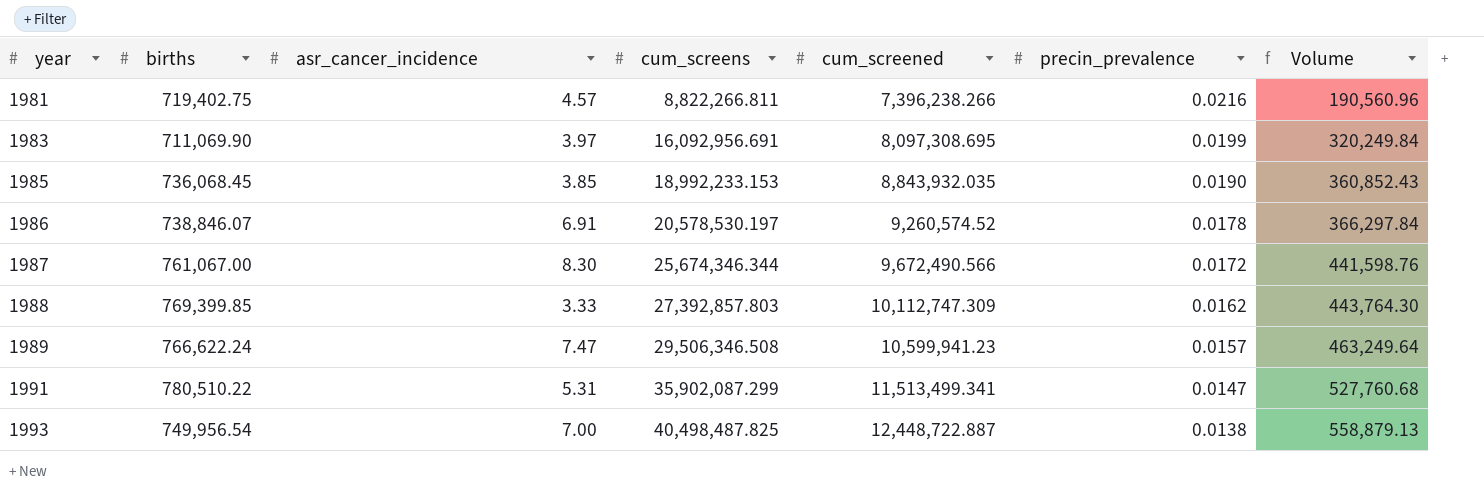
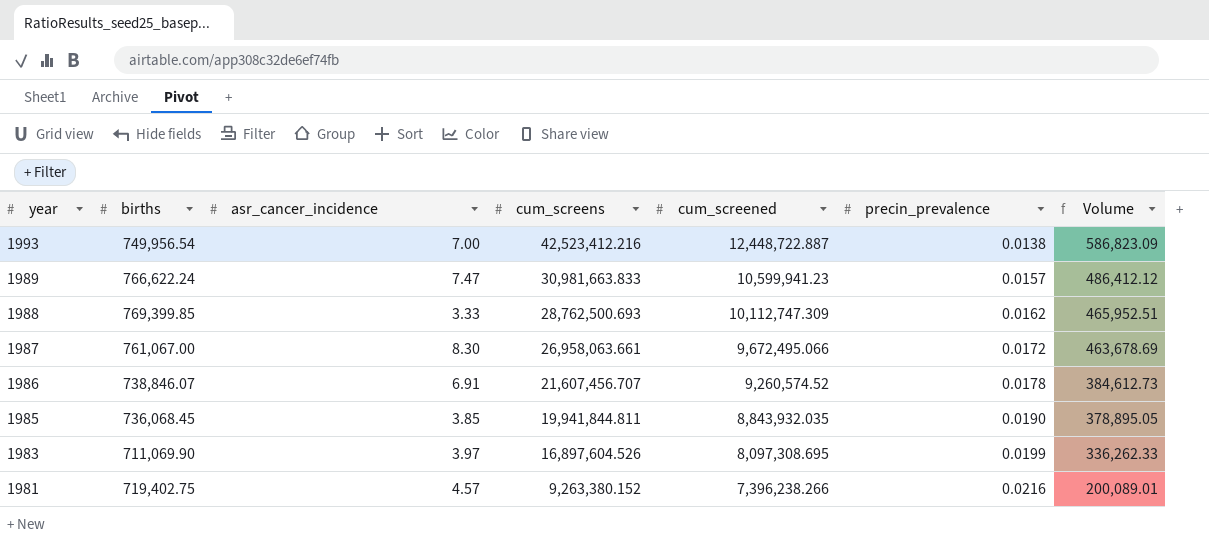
row order: year ascending -> year descending
row 1991: 780,510.22 | 5.31 | 35,902,087.299 | 11,513,499.341 | 0.0147 | 527,760.68 -> none
1993 | cum_screens: 40,498,487.825 -> 42,523,412.216
1993 | Volume: 558,879.13 -> 586,823.09
1989 | cum_screens: 29,506,346.508 -> 30,981,663.833
1989 | Volume: 463,249.64 -> 486,412.12
1988 | cum_screens: 27,392,857.803 -> 28,762,500.693
1988 | Volume: 443,764.30 -> 465,952.51
1987 | cum_screens: 25,674,346.344 -> 26,958,063.661
1987 | cum_screened: 9,672,490.566 -> 9,672,495.066
1987 | Volume: 441,598.76 -> 463,678.69
1986 | cum_screens: 20,578,530.197 -> 21,607,456.707
1986 | Volume: 366,297.84 -> 384,612.73
1985 | cum_screens: 18,992,233.153 -> 19,941,844.811
1985 | Volume: 360,852.43 -> 378,895.05
1983 | cum_screens: 16,092,956.691 -> 16,897,604.526
1983 | Volume: 320,249.84 -> 336,262.33
1981 | cum_screens: 8,822,266.811 -> 9,263,380.152
1981 | Volume: 190,560.96 -> 200,089.01

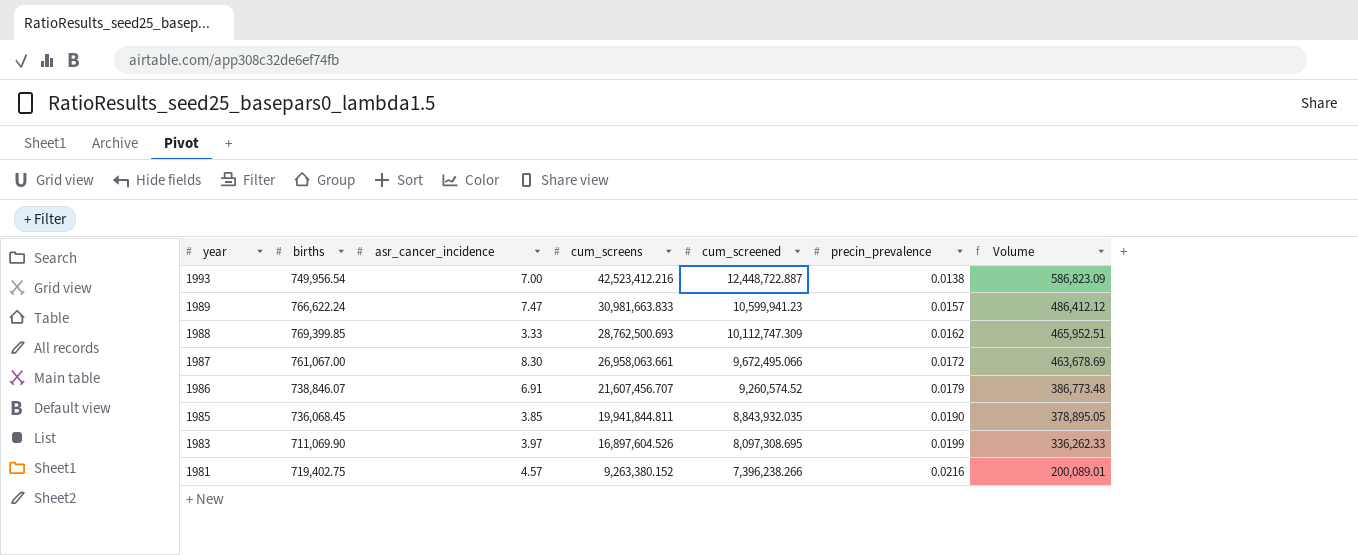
1986 | precin_prevalence: 0.0178 -> 0.0179
1986 | Volume: 384,612.73 -> 386,773.48

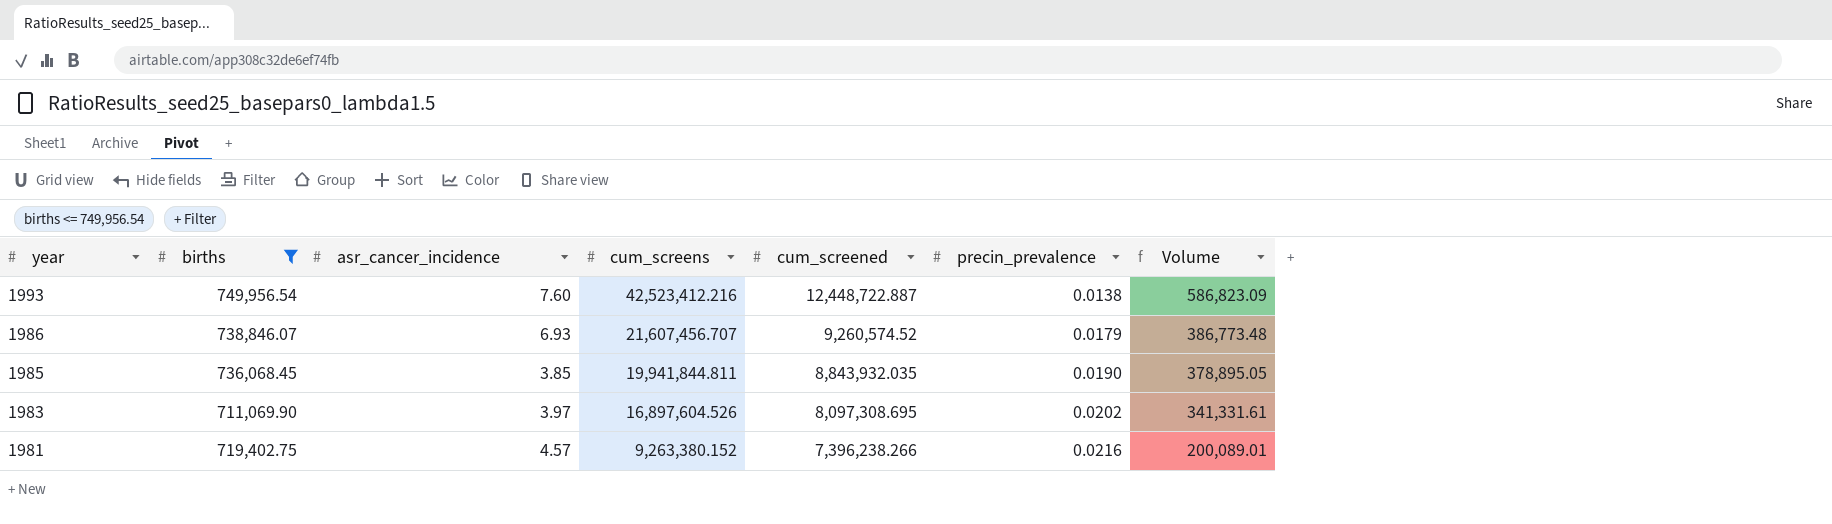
filter: none -> births <= 749,956.54
1993 | asr_cancer_incidence: 7.00 -> 7.60
1986 | asr_cancer_incidence: 6.91 -> 6.93
1983 | precin_prevalence: 0.0199 -> 0.0202
1983 | Volume: 336,262.33 -> 341,331.61

